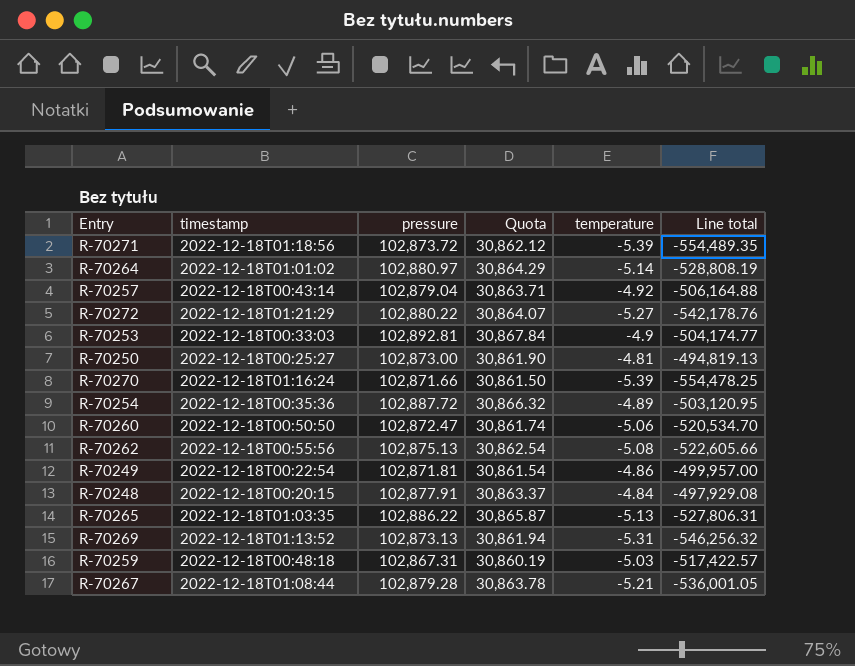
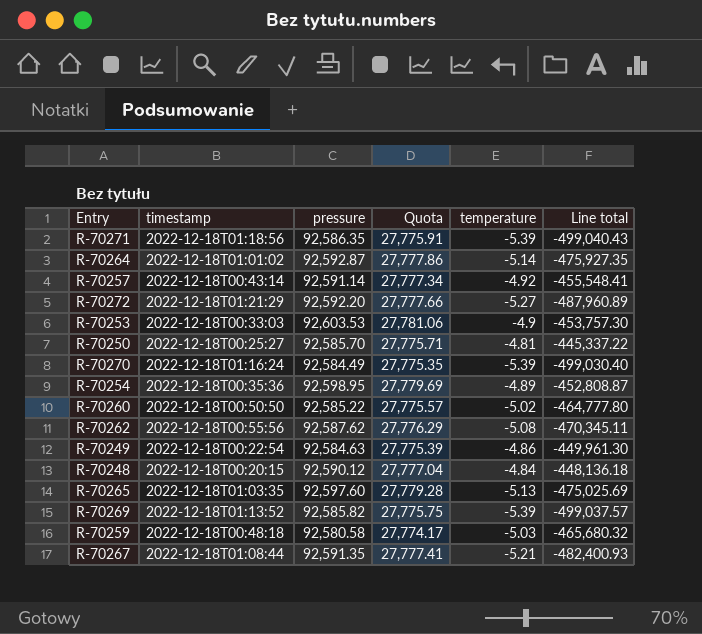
R-70271 | pressure: 102,873.72 -> 92,586.35
R-70271 | Quota: 30,862.12 -> 27,775.91
R-70271 | Line total: -554,489.35 -> -499,040.43
R-70264 | pressure: 102,880.97 -> 92,592.87
R-70264 | Quota: 30,864.29 -> 27,777.86
R-70264 | Line total: -528,808.19 -> -475,927.35
R-70257 | pressure: 102,879.04 -> 92,591.14
R-70257 | Quota: 30,863.71 -> 27,777.34
R-70257 | Line total: -506,164.88 -> -455,548.41
R-70272 | pressure: 102,880.22 -> 92,592.20
R-70272 | Quota: 30,864.07 -> 27,777.66
R-70272 | Line total: -542,178.76 -> -487,960.89
R-70253 | pressure: 102,892.81 -> 92,603.53
R-70253 | Quota: 30,867.84 -> 27,781.06
R-70253 | Line total: -504,174.77 -> -453,757.30
R-70250 | pressure: 102,873.00 -> 92,585.70
R-70250 | Quota: 30,861.90 -> 27,775.71
R-70250 | Line total: -494,819.13 -> -445,337.22
R-70270 | pressure: 102,871.66 -> 92,584.49
R-70270 | Quota: 30,861.50 -> 27,775.35
R-70270 | Line total: -554,478.25 -> -499,030.40
R-70254 | pressure: 102,887.72 -> 92,598.95
R-70254 | Quota: 30,866.32 -> 27,779.69
R-70254 | Line total: -503,120.95 -> -452,808.87
R-70260 | pressure: 102,872.47 -> 92,585.22
R-70260 | Quota: 30,861.74 -> 27,775.57
R-70260 | temperature: -5.06 -> -5.02
R-70260 | Line total: -520,534.70 -> -464,777.80
R-70262 | pressure: 102,875.13 -> 92,587.62
R-70262 | Quota: 30,862.54 -> 27,776.29
R-70262 | Line total: -522,605.66 -> -470,345.11
R-70249 | pressure: 102,871.81 -> 92,584.63
R-70249 | Quota: 30,861.54 -> 27,775.39
R-70249 | Line total: -499,957.00 -> -449,961.30
R-70248 | pressure: 102,877.91 -> 92,590.12
R-70248 | Quota: 30,863.37 -> 27,777.04
R-70248 | Line total: -497,929.08 -> -448,136.18
R-70265 | pressure: 102,886.22 -> 92,597.60
R-70265 | Quota: 30,865.87 -> 27,779.28
R-70265 | Line total: -527,806.31 -> -475,025.69
R-70269 | pressure: 102,873.13 -> 92,585.82
R-70269 | Quota: 30,861.94 -> 27,775.75
R-70269 | temperature: -5.31 -> -5.39
R-70269 | Line total: -546,256.32 -> -499,037.57
R-70259 | pressure: 102,867.31 -> 92,580.58
R-70259 | Quota: 30,860.19 -> 27,774.17
R-70259 | Line total: -517,422.57 -> -465,680.32
R-70267 | pressure: 102,879.28 -> 92,591.35
R-70267 | Quota: 30,863.78 -> 27,777.41
R-70267 | Line total: -536,001.05 -> -482,400.93

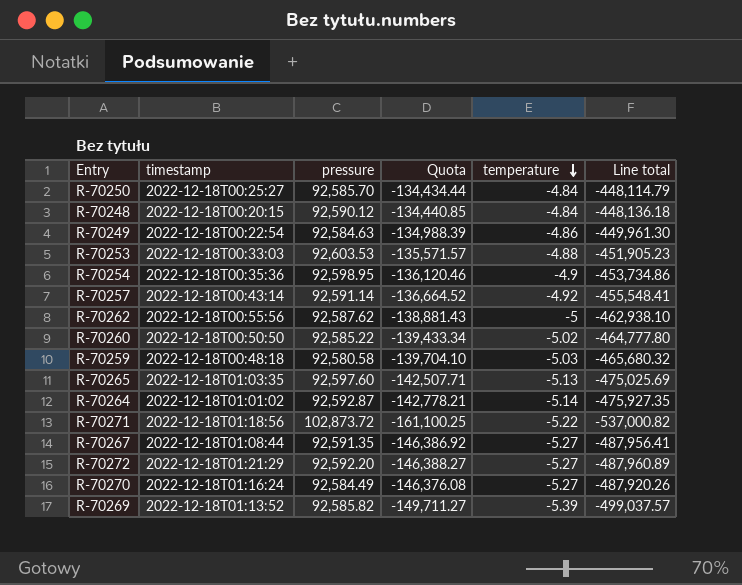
row order: none -> temperature descending
column Quota | formula: [pressure] * 0.3 -> [Line total] * 0.3
R-70250 | temperature: -4.81 -> -4.84
R-70250 | Line total: -445,337.22 -> -448,114.79
R-70253 | temperature: -4.9 -> -4.88
R-70253 | Line total: -453,757.30 -> -451,905.23
R-70254 | temperature: -4.89 -> -4.9
R-70254 | Line total: -452,808.87 -> -453,734.86
R-70262 | temperature: -5.08 -> -5
R-70262 | Line total: -470,345.11 -> -462,938.10
R-70271 | pressure: 92,586.35 -> 102,873.72
R-70271 | temperature: -5.39 -> -5.22
R-70271 | Line total: -499,040.43 -> -537,000.82
R-70267 | temperature: -5.21 -> -5.27
R-70267 | Line total: -482,400.93 -> -487,956.41
R-70270 | temperature: -5.39 -> -5.27
R-70270 | Line total: -499,030.40 -> -487,920.26

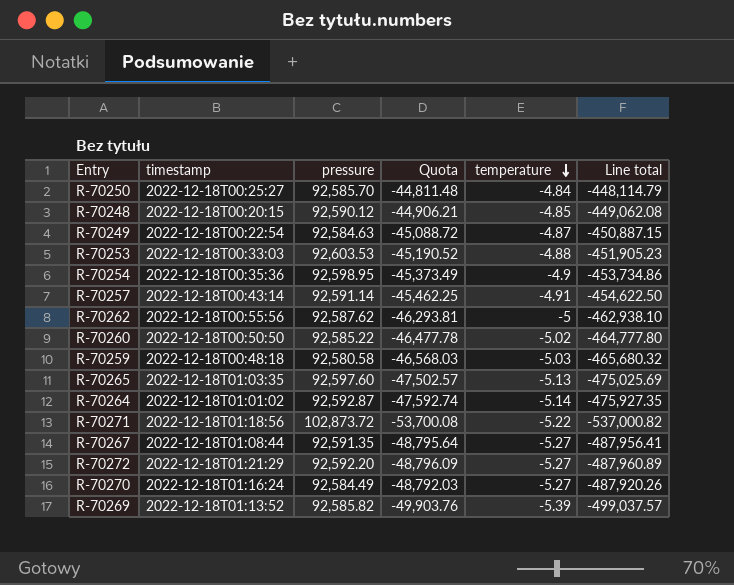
column Quota | formula: [Line total] * 0.3 -> [Line total] * 0.1
R-70248 | temperature: -4.84 -> -4.85
R-70248 | Line total: -448,136.18 -> -449,062.08
R-70249 | temperature: -4.86 -> -4.87
R-70249 | Line total: -449,961.30 -> -450,887.15
R-70257 | temperature: -4.92 -> -4.91
R-70257 | Line total: -455,548.41 -> -454,622.50

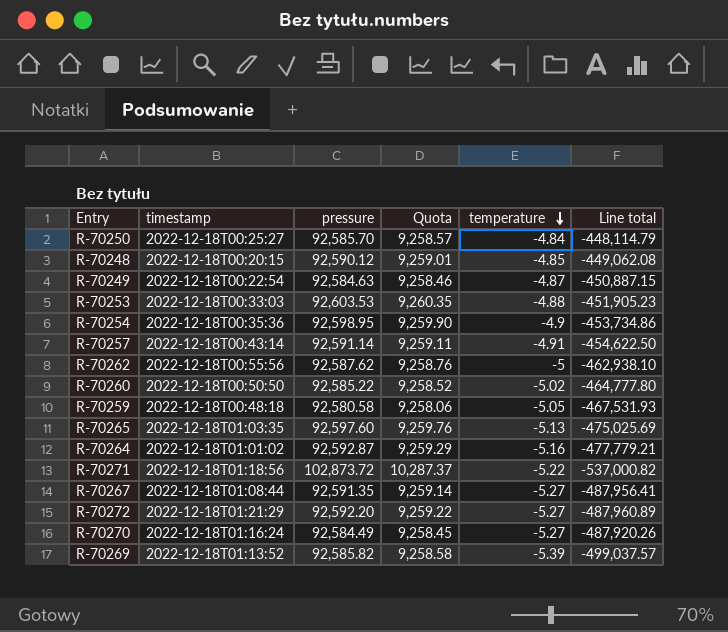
column Quota | formula: [Line total] * 0.1 -> [pressure] * 0.1
R-70259 | temperature: -5.03 -> -5.05
R-70259 | Line total: -465,680.32 -> -467,531.93
R-70264 | temperature: -5.14 -> -5.16
R-70264 | Line total: -475,927.35 -> -477,779.21

